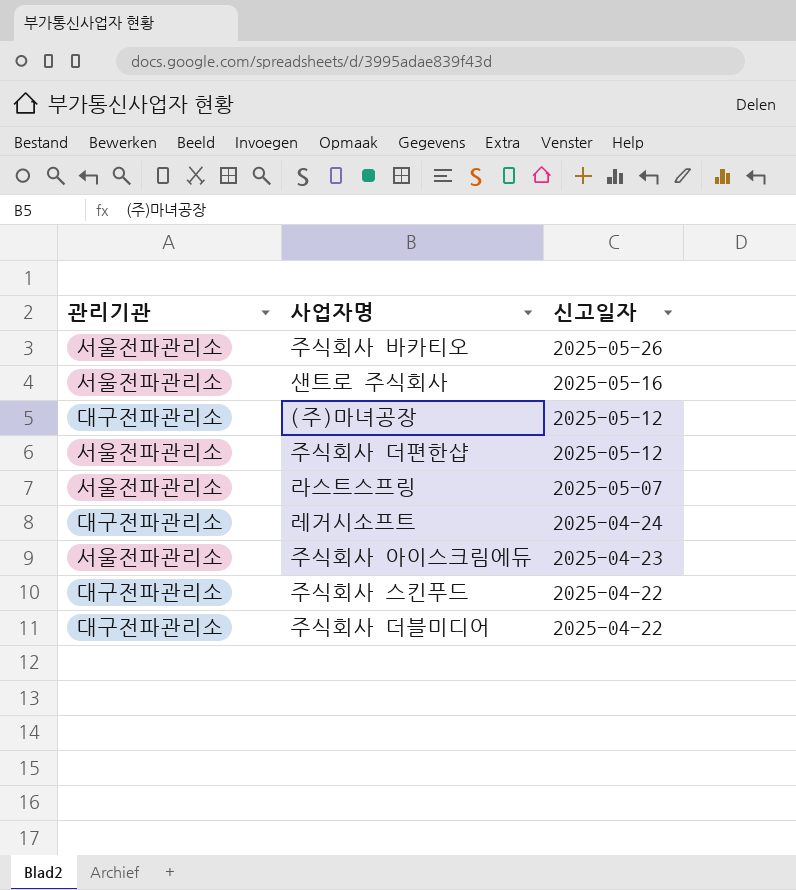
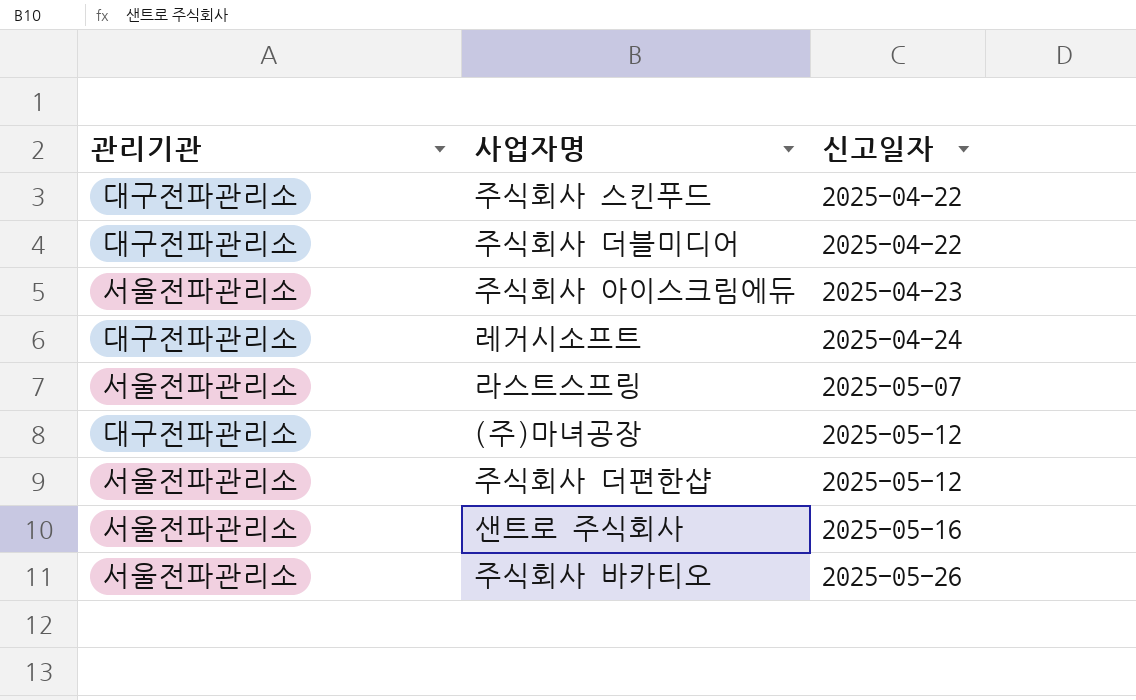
row order: 신고일자 descending -> 신고일자 ascending

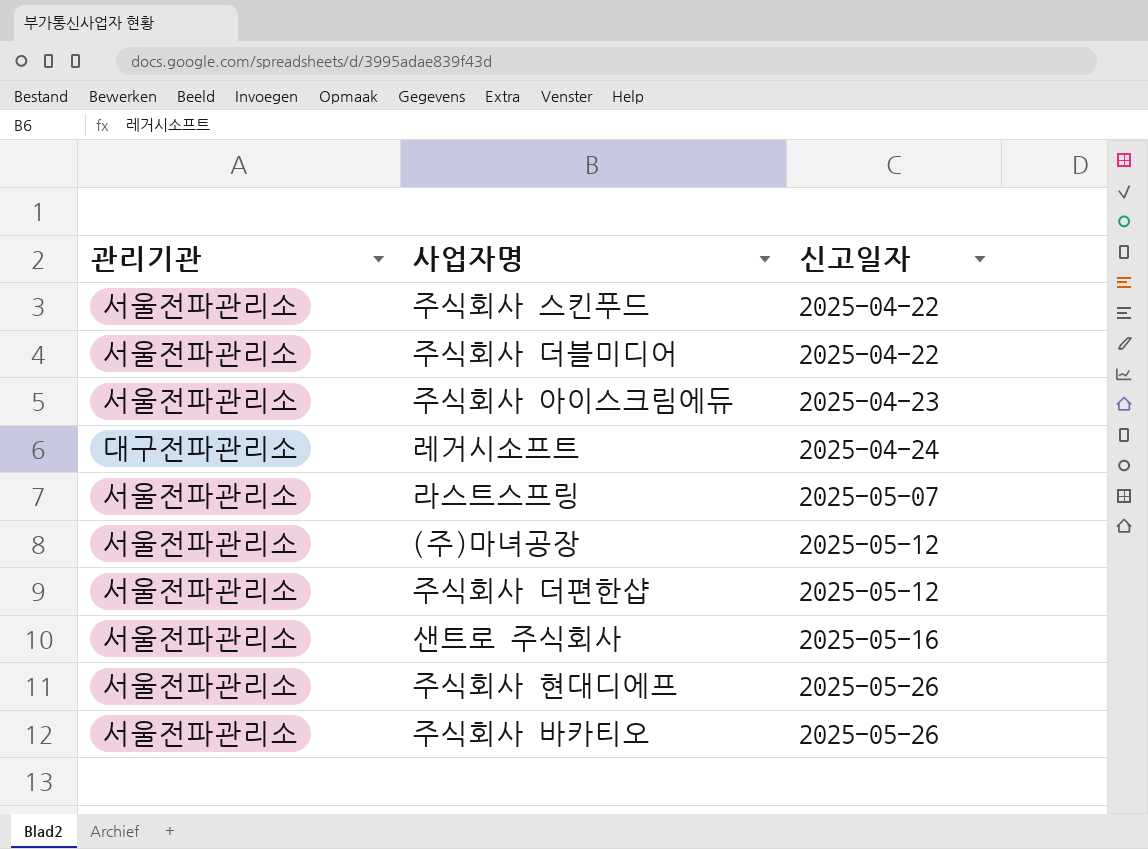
주식회사 스킨푸드 | 관리기관: 대구전파관리소 -> 서울전파관리소
주식회사 더블미디어 | 관리기관: 대구전파관리소 -> 서울전파관리소
(주)마녀공장 | 관리기관: 대구전파관리소 -> 서울전파관리소
row 주식회사 현대디에프: none -> 서울전파관리소 | 2025-05-26

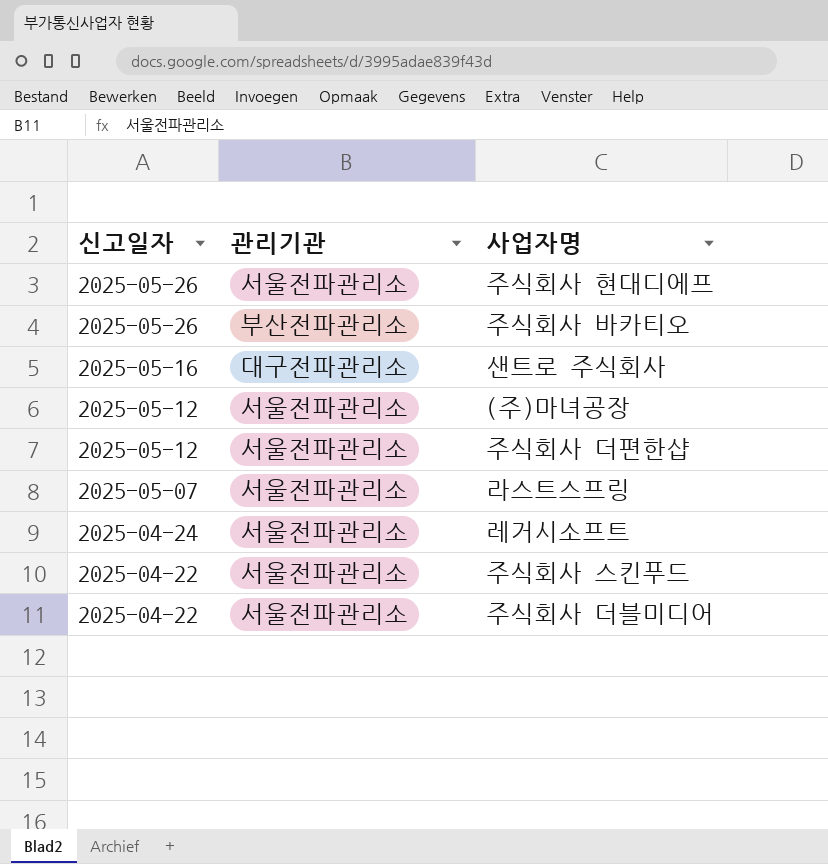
row order: 신고일자 ascending -> 신고일자 descending
column 신고일자 | position: 3 -> 1
row 주식회사 아이스크림에듀: 서울전파관리소 | 2025-04-23 -> none
주식회사 바카티오 | 관리기관: 서울전파관리소 -> 부산전파관리소
샌트로 주식회사 | 관리기관: 서울전파관리소 -> 대구전파관리소
레거시소프트 | 관리기관: 대구전파관리소 -> 서울전파관리소

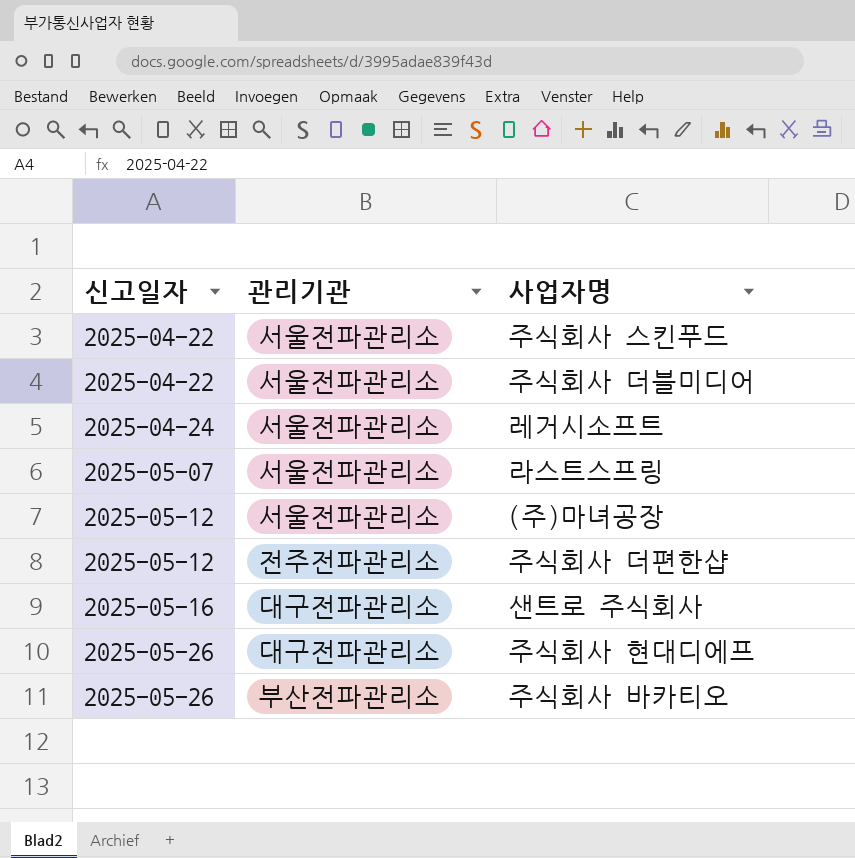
row order: 신고일자 descending -> 신고일자 ascending
주식회사 더편한샵 | 관리기관: 서울전파관리소 -> 전주전파관리소
주식회사 현대디에프 | 관리기관: 서울전파관리소 -> 대구전파관리소

